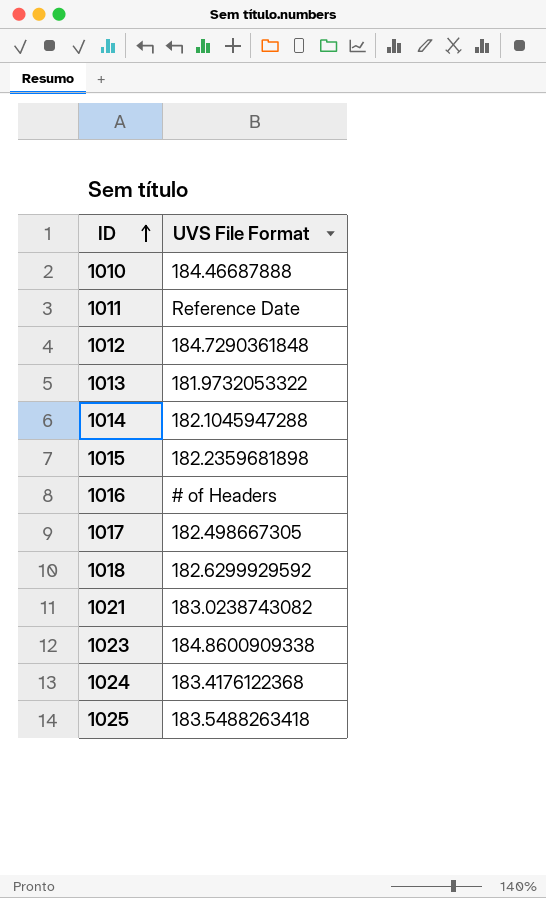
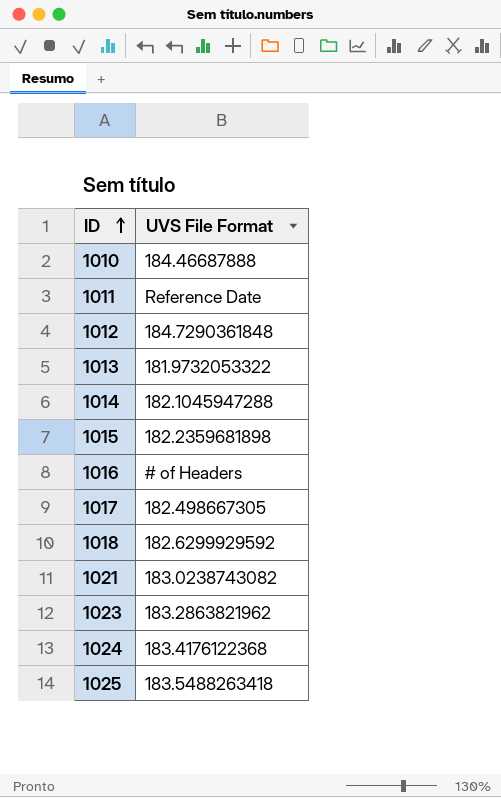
1023 | UVS File Format: 184.8600909338 -> 183.2863821962

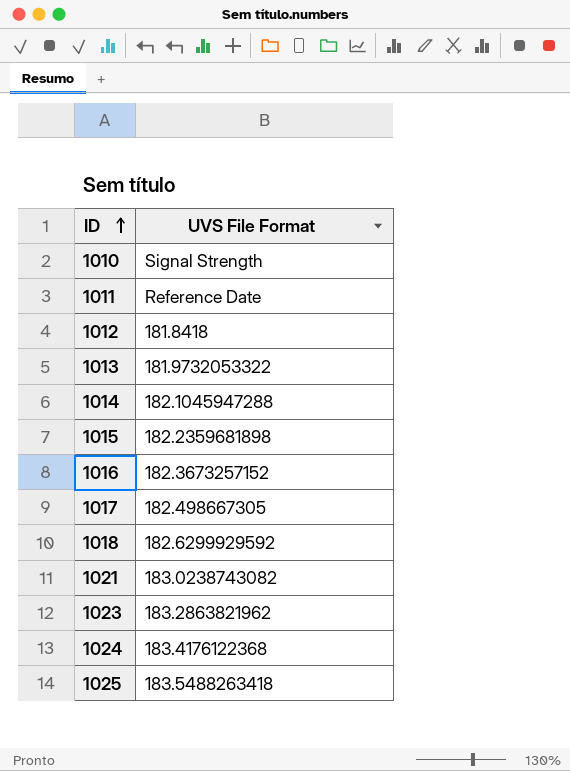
1010 | UVS File Format: 184.46687888 -> Signal Strength
1012 | UVS File Format: 184.7290361848 -> 181.8418
1016 | UVS File Format: # of Headers -> 182.3673257152

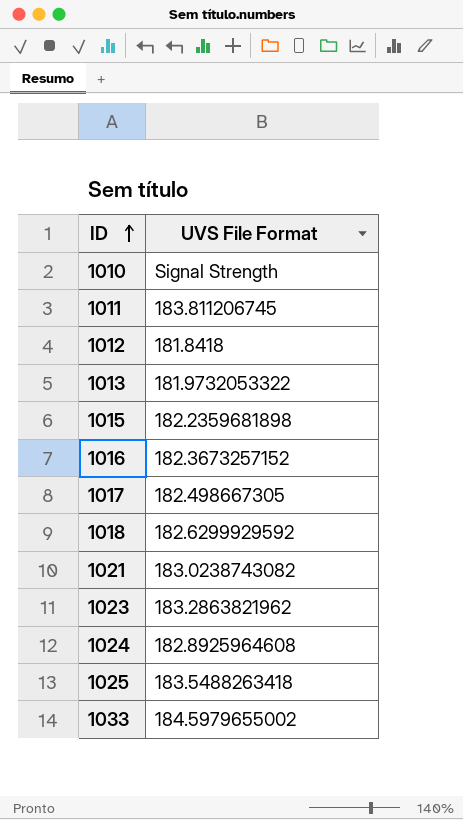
row 1014: 182.1045947288 -> none
1011 | UVS File Format: Reference Date -> 183.811206745
1024 | UVS File Format: 183.4176122368 -> 182.8925964608
row 1033: none -> 184.5979655002

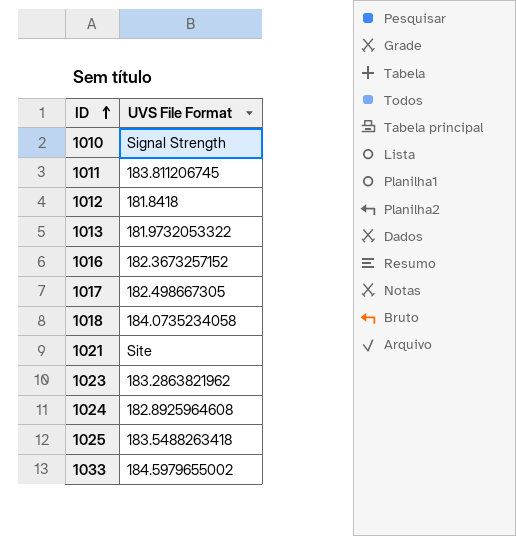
row 1015: 182.2359681898 -> none
1018 | UVS File Format: 182.6299929592 -> 184.0735234058
1021 | UVS File Format: 183.0238743082 -> Site

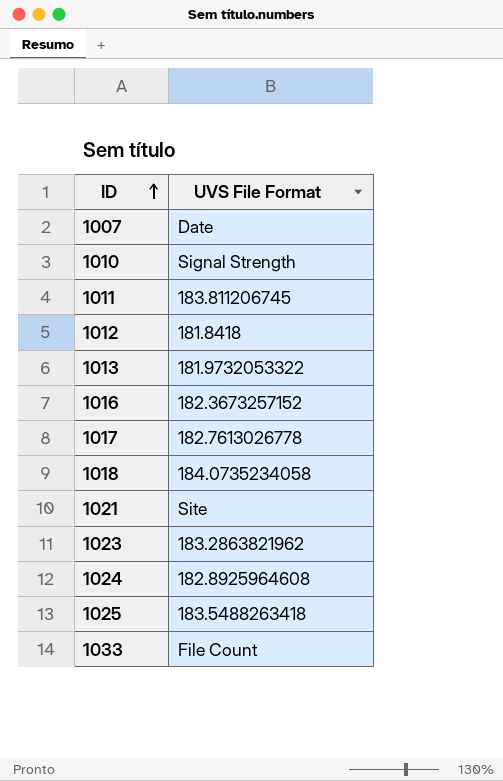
row 1007: none -> Date
1017 | UVS File Format: 182.498667305 -> 182.7613026778
1033 | UVS File Format: 184.5979655002 -> File Count

